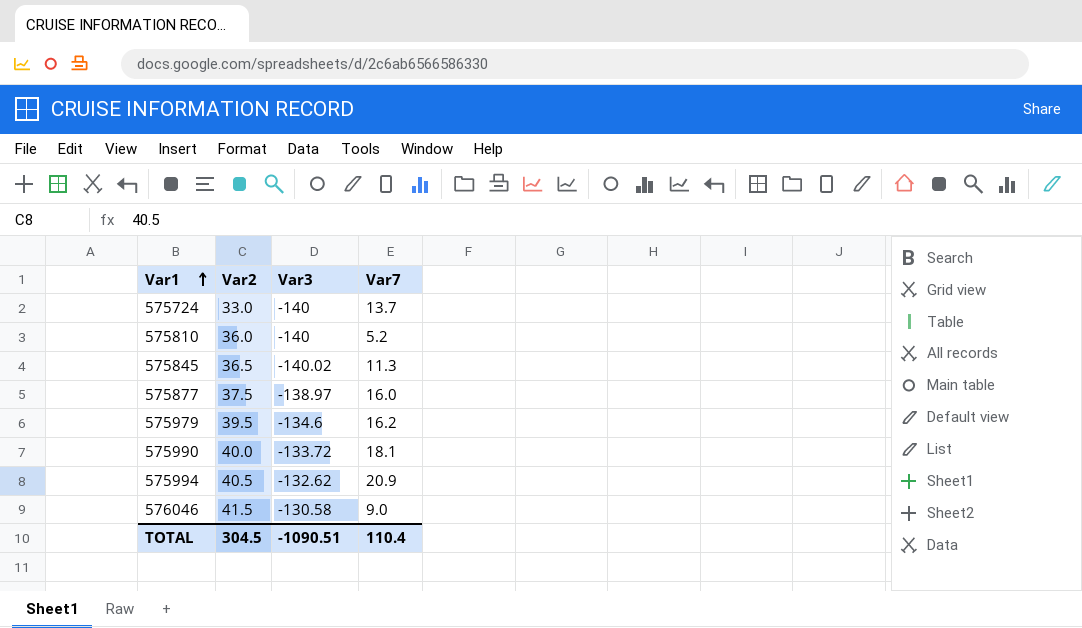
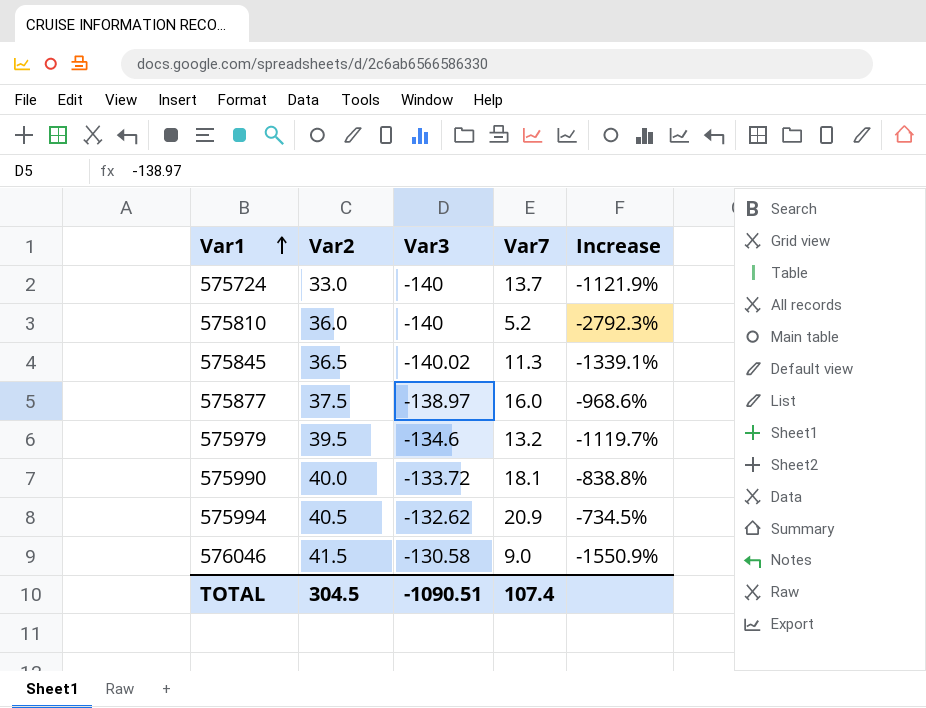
column Increase | formula: none -> ([Var3] - [Var7]) / [Var7]
575979 | Var7: 16.2 -> 13.2
TOTAL | Var7: 110.4 -> 107.4

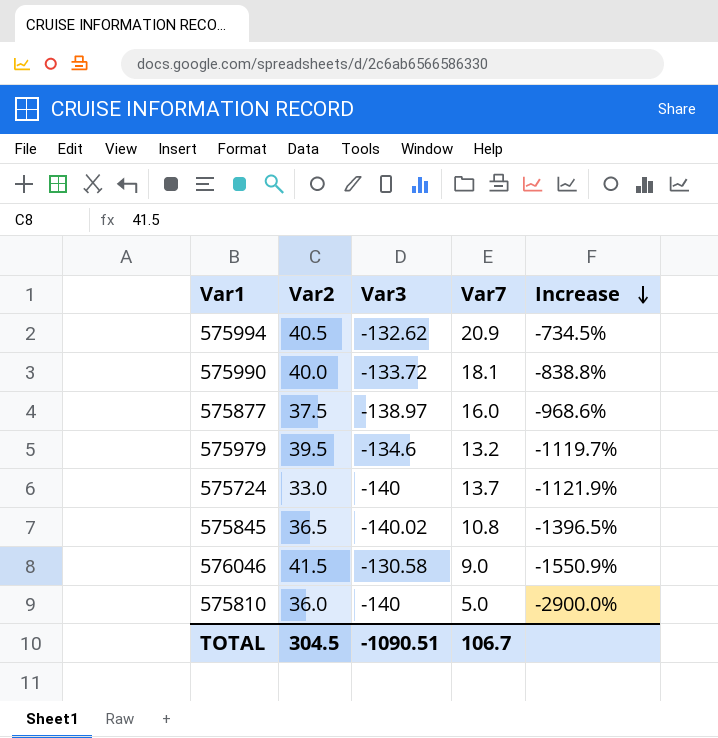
row order: Var1 ascending -> Increase descending
575845 | Var7: 11.3 -> 10.8
575845 | Increase: -1339.1% -> -1396.5%
575810 | Var7: 5.2 -> 5.0
575810 | Increase: -2792.3% -> -2900.0%
TOTAL | Var7: 107.4 -> 106.7

